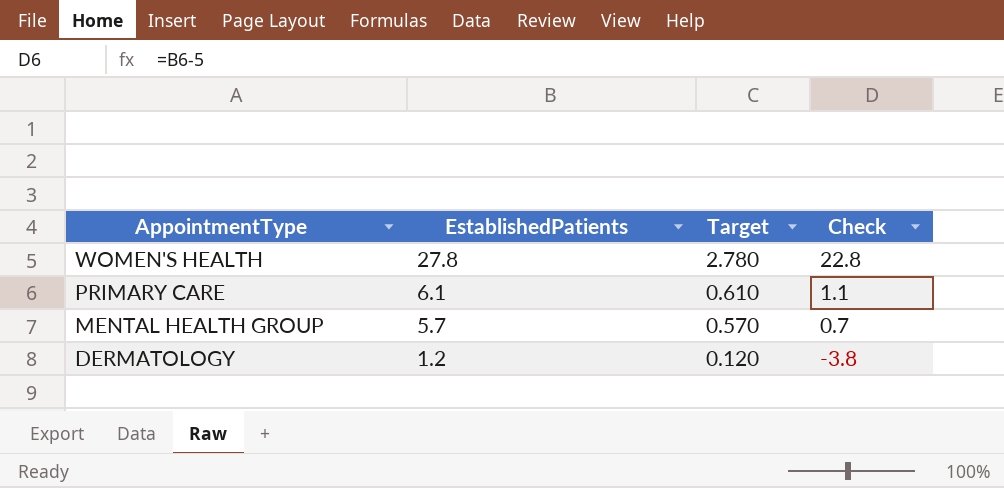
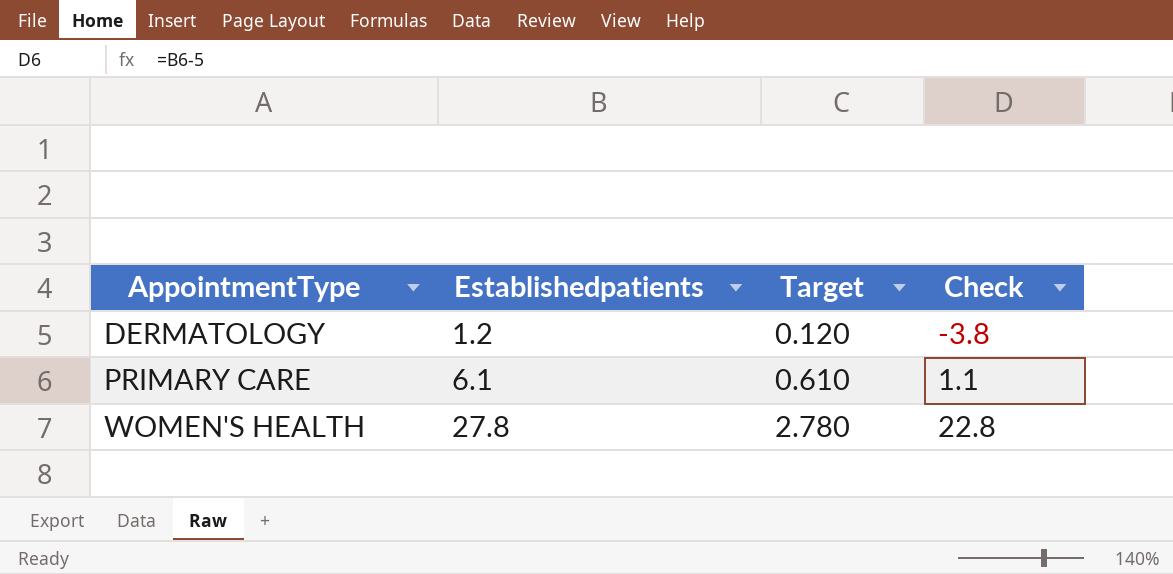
row order: AppointmentType descending -> AppointmentType ascending
column name: EstablishedPatients -> Establishedpatients
row MENTAL HEALTH GROUP: 5.7 | 0.570 | 0.7 -> none

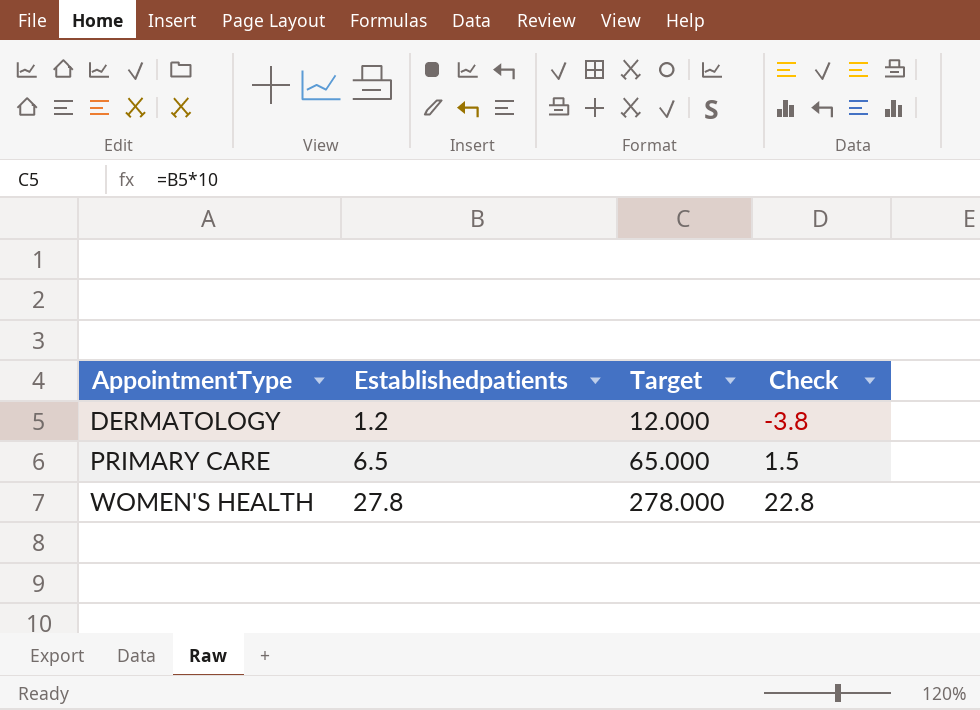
column Target | formula: [Establishedpatients] * 0.1 -> [Establishedpatients] * 10
PRIMARY CARE | Establishedpatients: 6.1 -> 6.5
PRIMARY CARE | Check: 1.1 -> 1.5

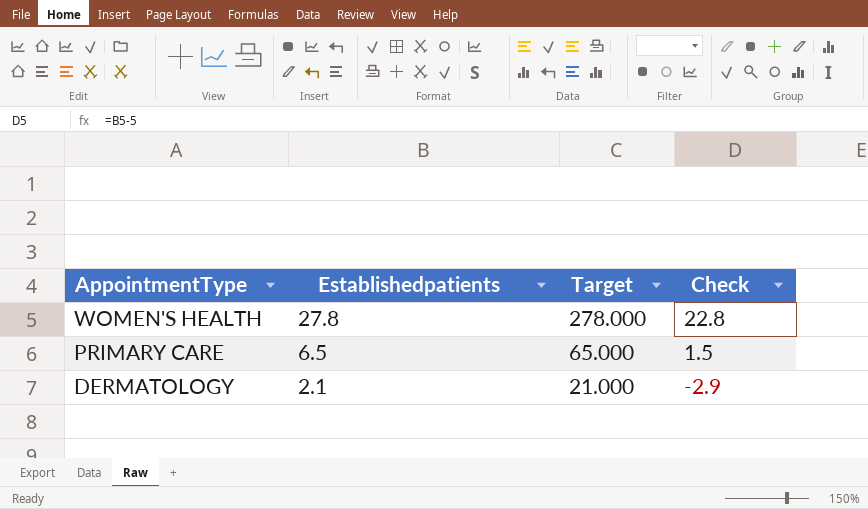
row order: AppointmentType ascending -> AppointmentType descending
DERMATOLOGY | Establishedpatients: 1.2 -> 2.1
DERMATOLOGY | Target: 12.000 -> 21.000
DERMATOLOGY | Check: -3.8 -> -2.9

